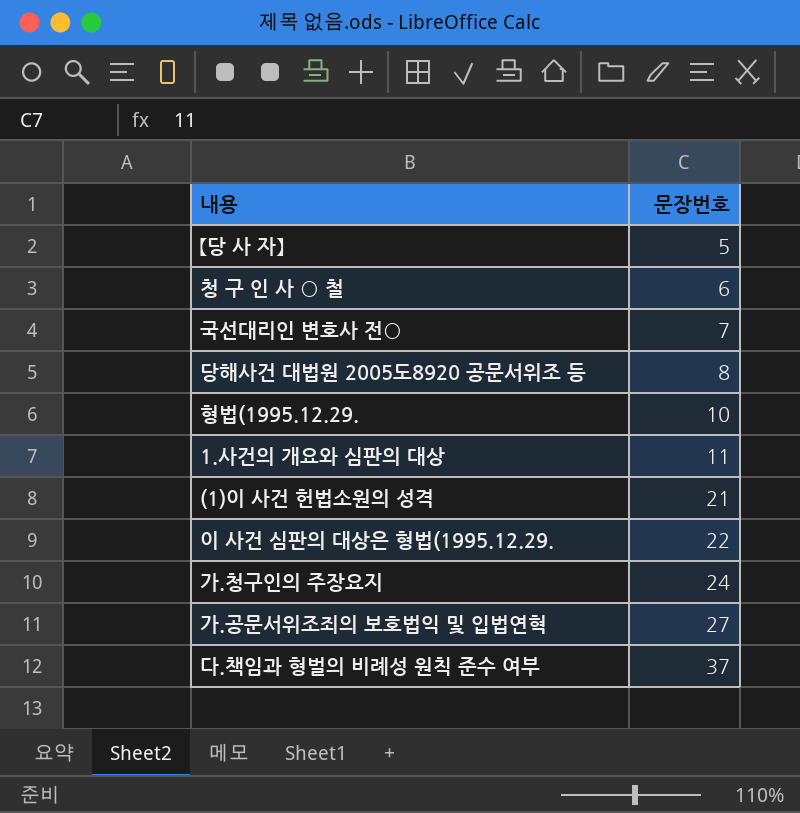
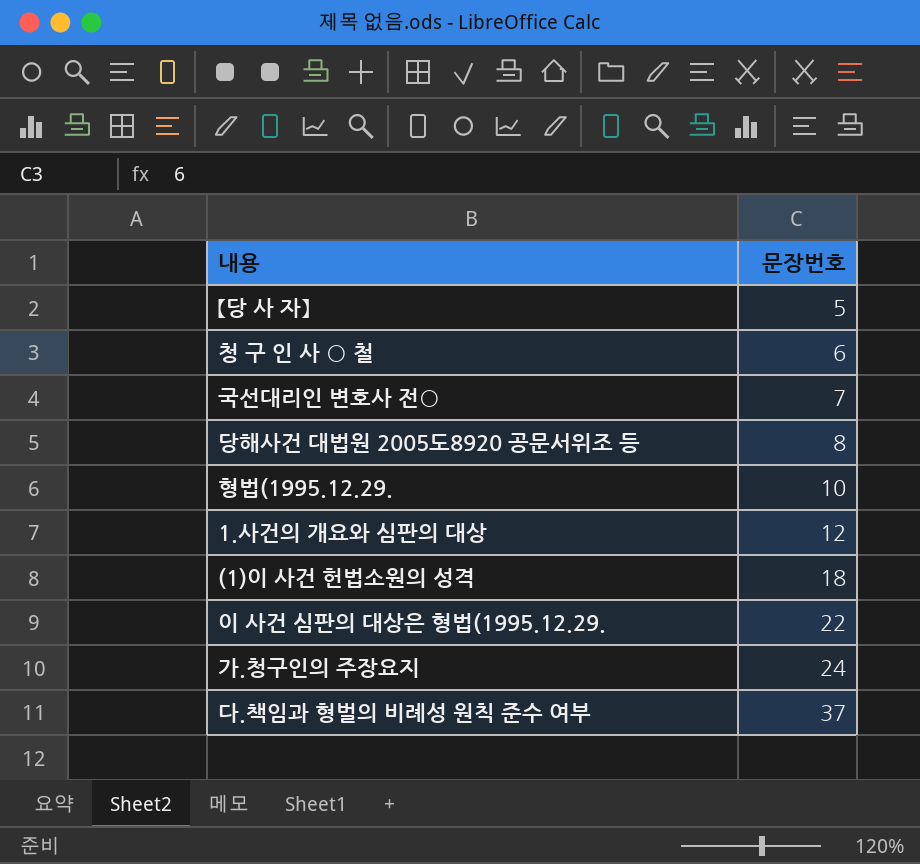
row 가.공문서위조죄의 보호법익 및 입법연혁: 27 -> none
1.사건의 개요와 심판의 대상 | 문장번호: 11 -> 12
(1)이 사건 헌법소원의 성격 | 문장번호: 21 -> 18

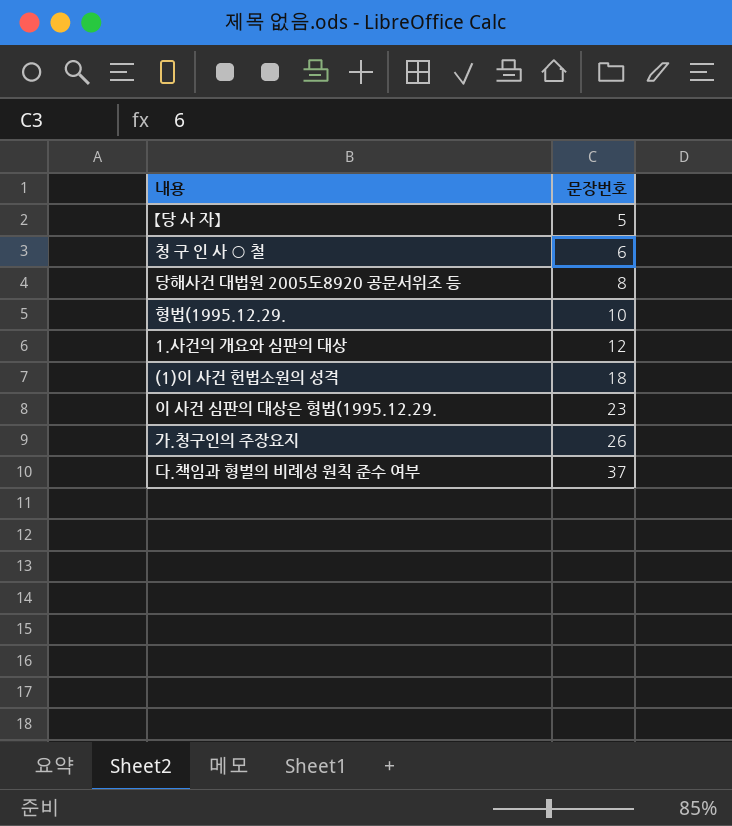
row 국선대리인 변호사 전○: 7 -> none
이 사건 심판의 대상은 형법(1995.12.29. | 문장번호: 22 -> 23
가.청구인의 주장요지 | 문장번호: 24 -> 26

